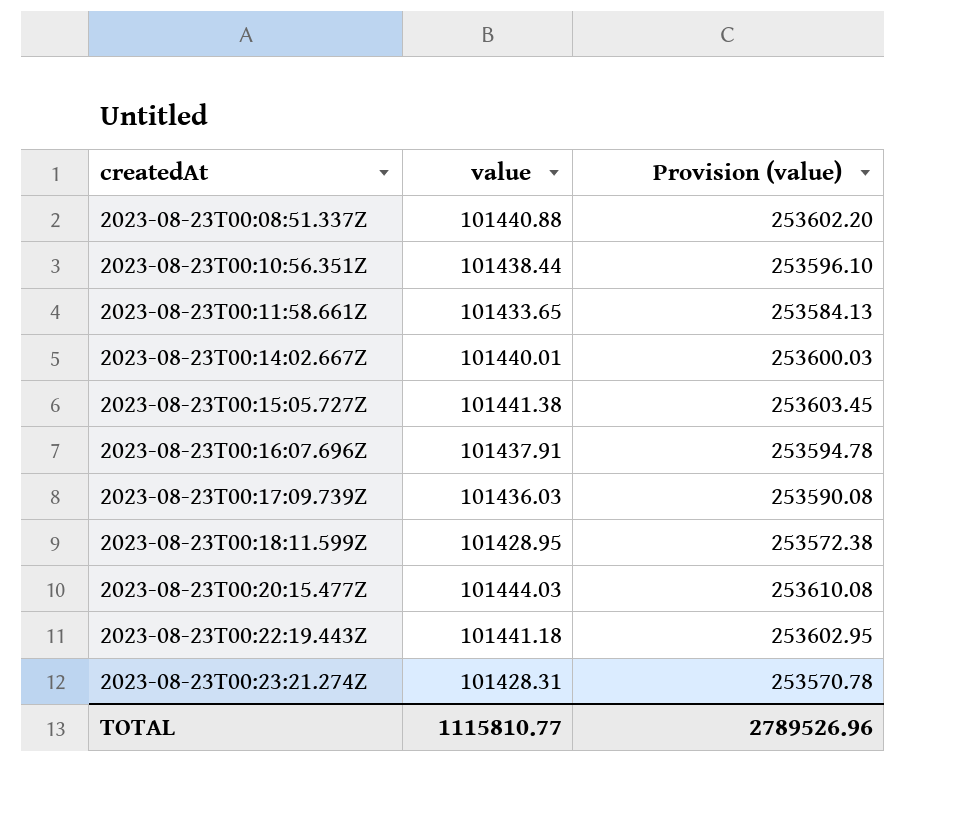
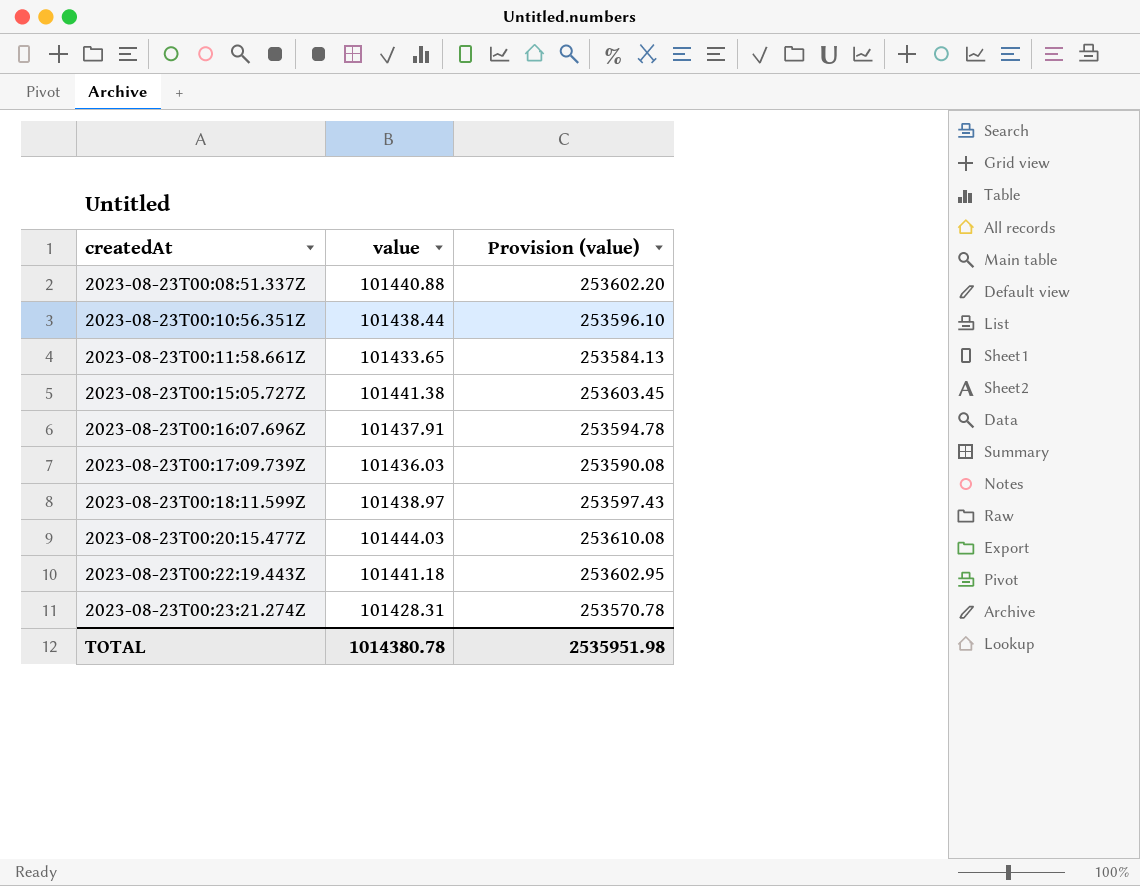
row 2023-08-23T00:14:02.667Z: 101440.01 | 253600.03 -> none
2023-08-23T00:18:11.599Z | value: 101428.95 -> 101438.97
2023-08-23T00:18:11.599Z | Provision (value): 253572.38 -> 253597.43
TOTAL | value: 1115810.77 -> 1014380.78
TOTAL | Provision (value): 2789526.96 -> 2535951.98

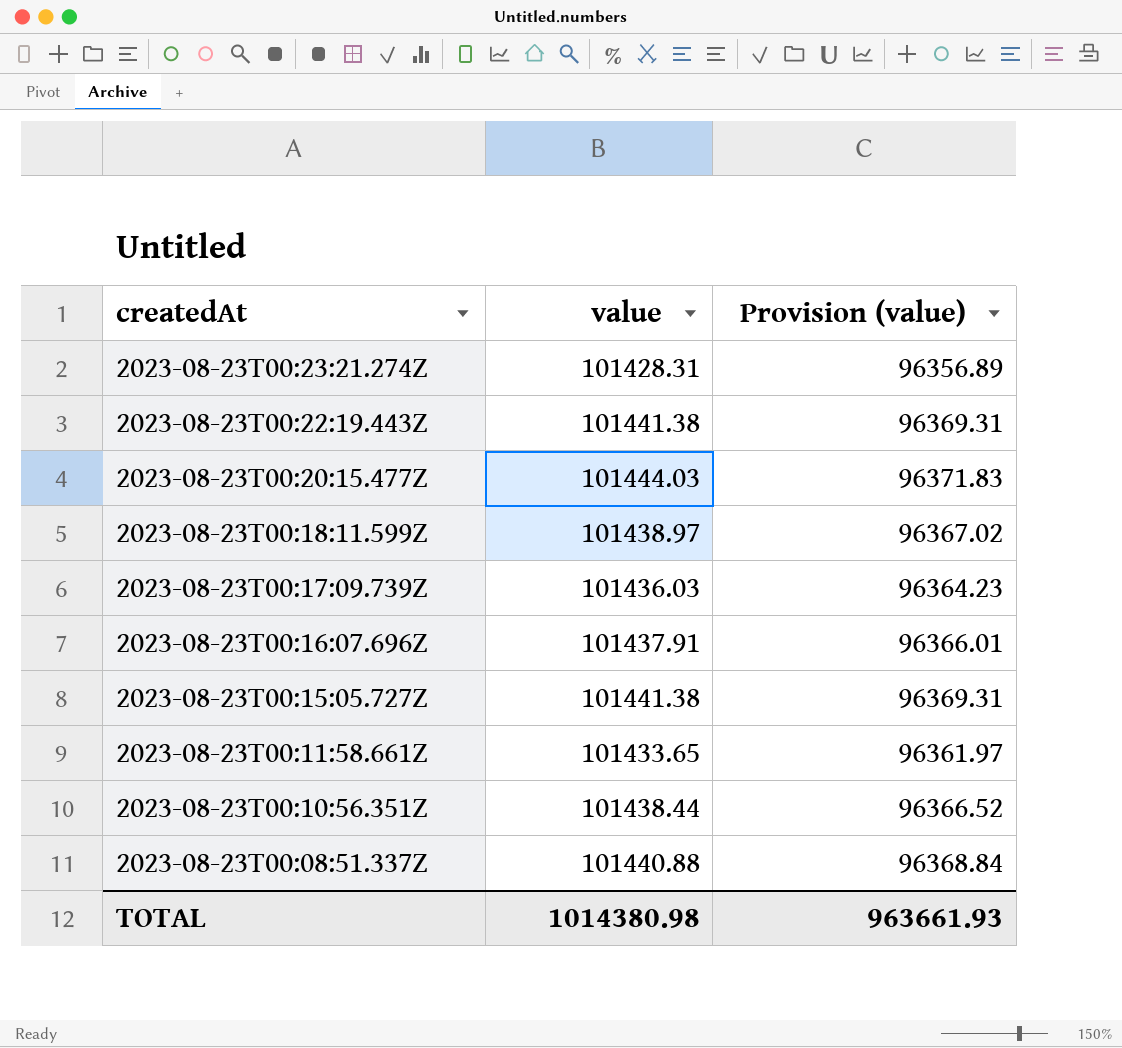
row order: createdAt ascending -> createdAt descending
column Provision (value) | formula: [value] * 2.5 -> [value] * 0.95
2023-08-23T00:22:19.443Z | value: 101441.18 -> 101441.38
TOTAL | value: 1014380.78 -> 1014380.98
TOTAL | Provision (value): 2535951.98 -> 963661.93

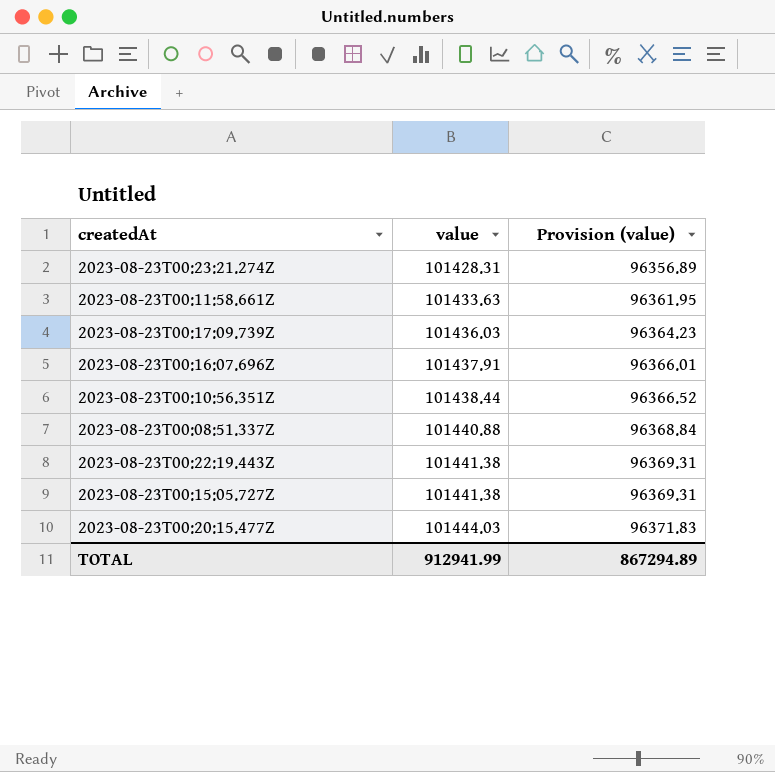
row order: createdAt descending -> value ascending
row 2023-08-23T00:18:11.599Z: 101438.97 | 96367.02 -> none
2023-08-23T00:11:58.661Z | value: 101433.65 -> 101433.63
2023-08-23T00:11:58.661Z | Provision (value): 96361.97 -> 96361.95
TOTAL | value: 1014380.98 -> 912941.99
TOTAL | Provision (value): 963661.93 -> 867294.89

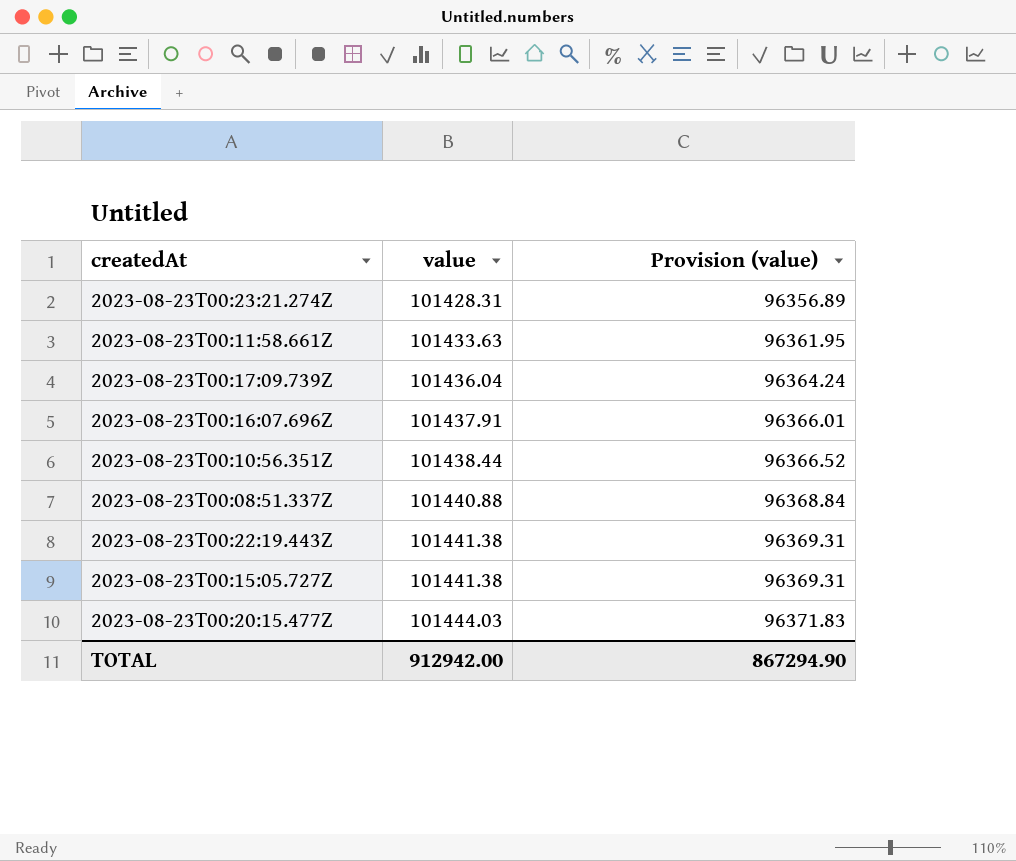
2023-08-23T00:17:09.739Z | value: 101436.03 -> 101436.04
2023-08-23T00:17:09.739Z | Provision (value): 96364.23 -> 96364.24
TOTAL | value: 912941.99 -> 912942.00
TOTAL | Provision (value): 867294.89 -> 867294.90

